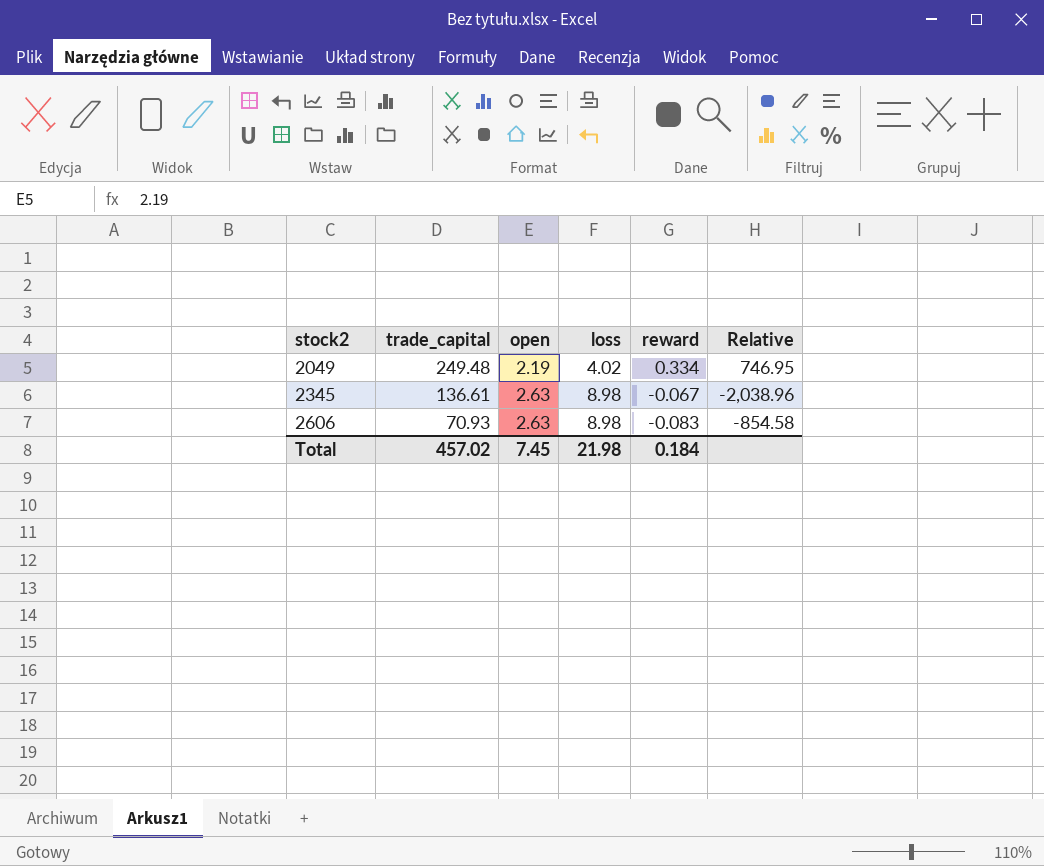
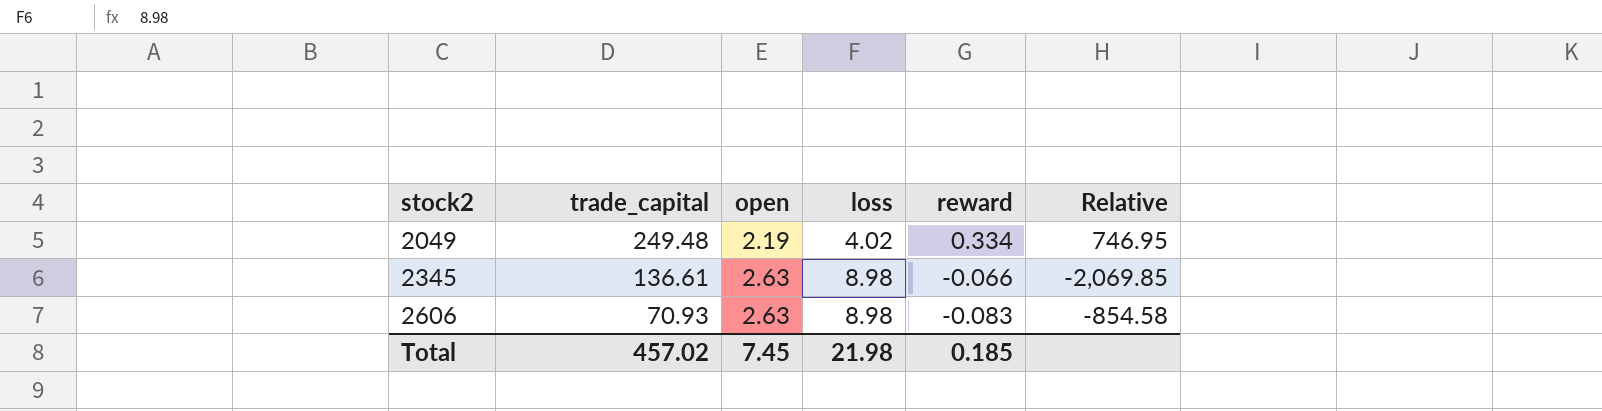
2345 | reward: -0.067 -> -0.066
2345 | Relative: -2,038.96 -> -2,069.85
Total | reward: 0.184 -> 0.185

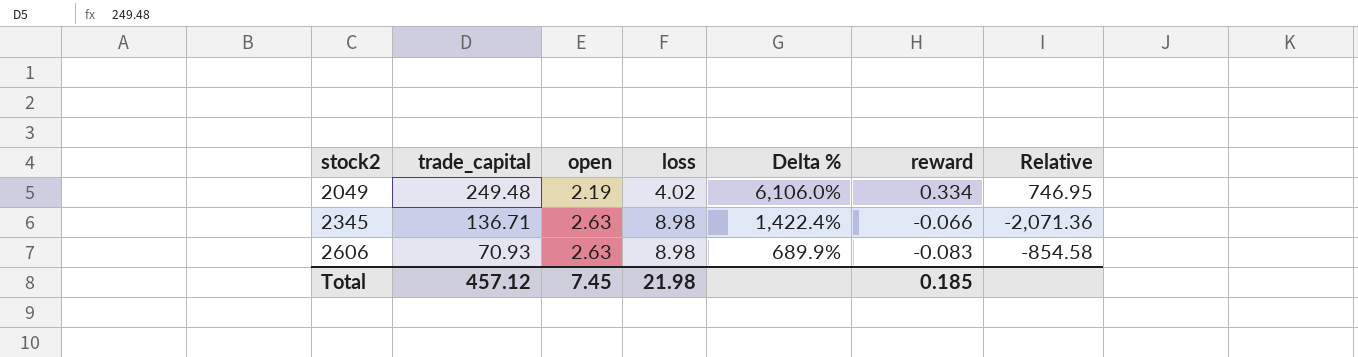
column Delta % | formula: none -> ([trade_capital] - [loss]) / [loss]
2345 | trade_capital: 136.61 -> 136.71
2345 | Relative: -2,069.85 -> -2,071.36
Total | trade_capital: 457.02 -> 457.12

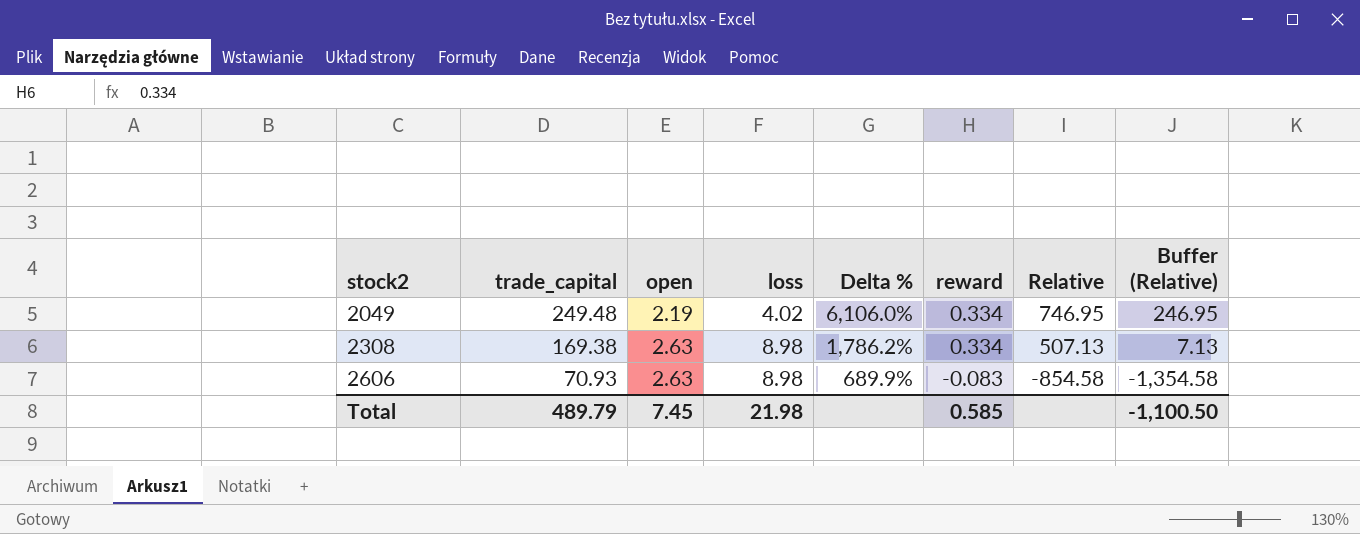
column Buffer (Relative) | formula: none -> [Relative] - 500
row 2345: 136.71 | 2.63 | 8.98 | 1,422.4% | -0.066 | -2,071.36 -> none
row 2308: none -> 169.38 | 2.63 | 8.98 | 1,786.2% | 0.334 | 507.13 | 7.13
Total | trade_capital: 457.12 -> 489.79
Total | reward: 0.185 -> 0.585

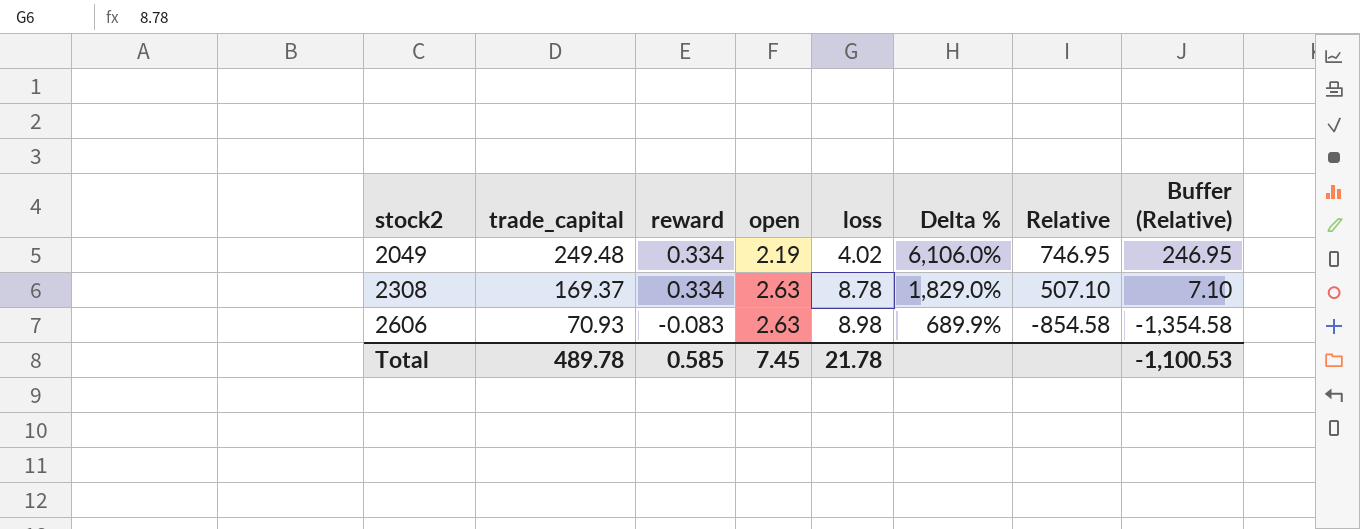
column reward | position: 6 -> 3
2308 | trade_capital: 169.38 -> 169.37
2308 | loss: 8.98 -> 8.78
2308 | Delta %: 1,786.2% -> 1,829.0%
2308 | Relative: 507.13 -> 507.10
2308 | Buffer (Relative): 7.13 -> 7.10
Total | trade_capital: 489.79 -> 489.78
Total | loss: 21.98 -> 21.78
Total | Buffer (Relative): -1,100.50 -> -1,100.53

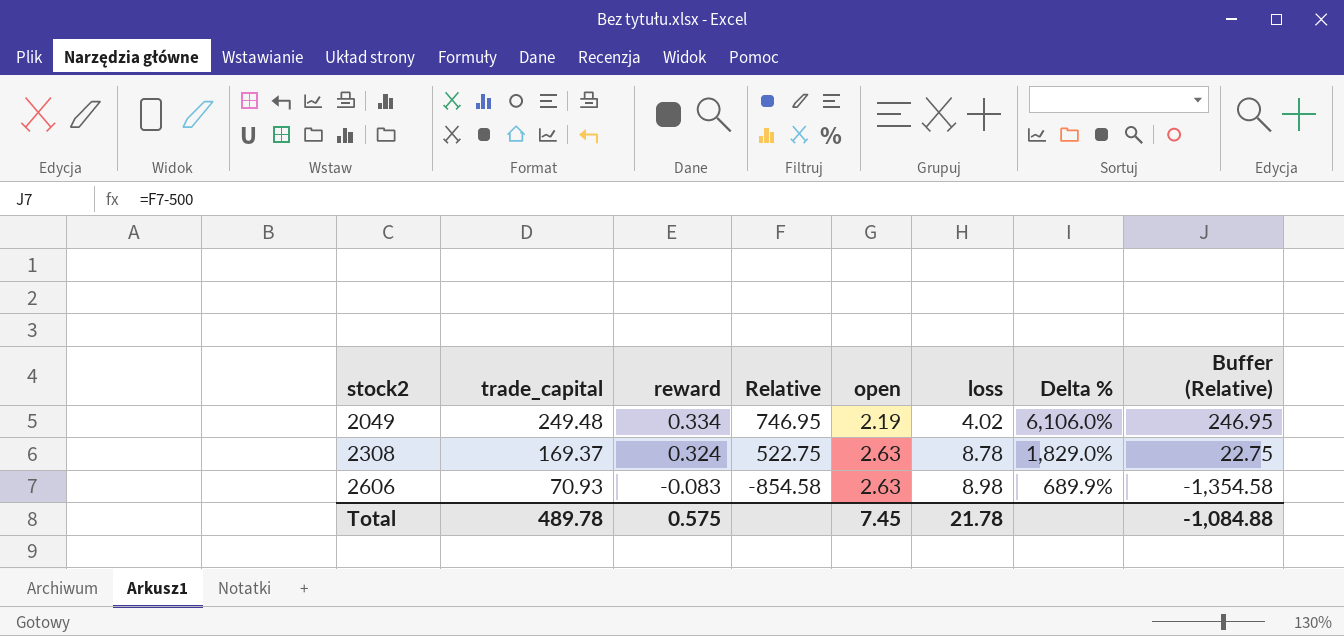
column Relative | position: 7 -> 4
2308 | reward: 0.334 -> 0.324
2308 | Relative: 507.10 -> 522.75
2308 | Buffer (Relative): 7.10 -> 22.75
Total | reward: 0.585 -> 0.575
Total | Buffer (Relative): -1,100.53 -> -1,084.88

